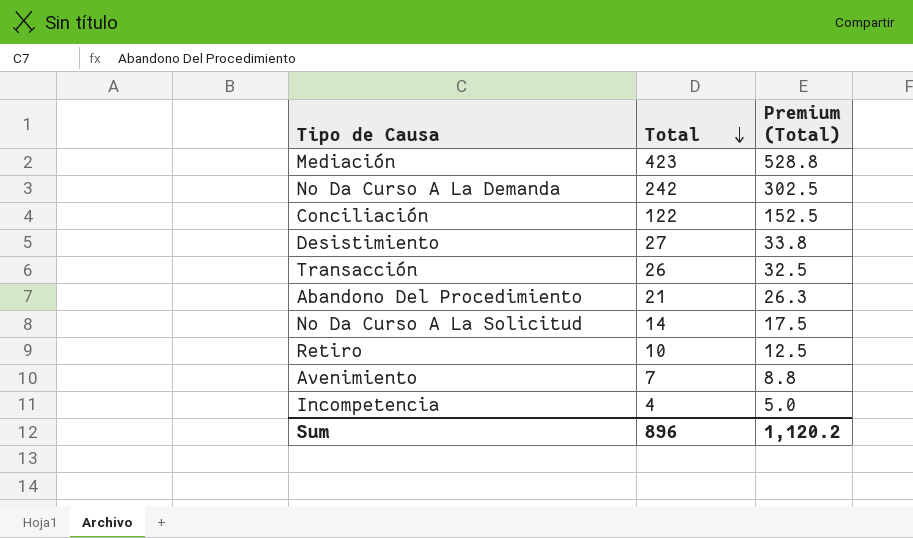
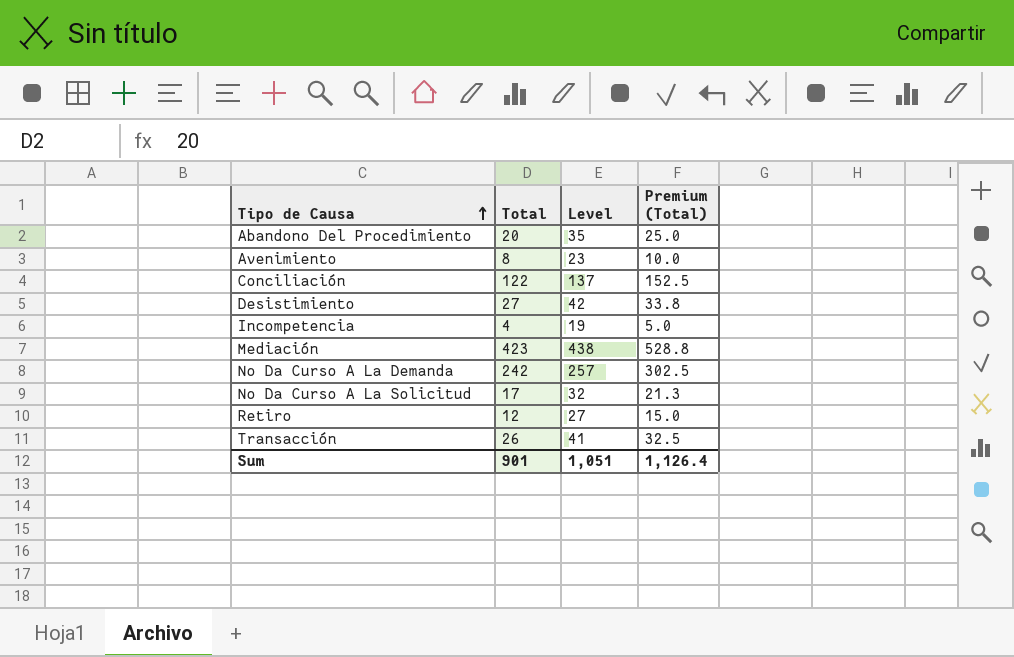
row order: Total descending -> Tipo de Causa ascending
column Level | formula: none -> [Total] + 15
Abandono Del Procedimiento | Total: 21 -> 20
Abandono Del Procedimiento | Premium (Total): 26.3 -> 25.0
Avenimiento | Total: 7 -> 8
Avenimiento | Premium (Total): 8.8 -> 10.0
No Da Curso A La Solicitud | Total: 14 -> 17
No Da Curso A La Solicitud | Premium (Total): 17.5 -> 21.3
Retiro | Total: 10 -> 12
Retiro | Premium (Total): 12.5 -> 15.0
Sum | Total: 896 -> 901
Sum | Premium (Total): 1,120.2 -> 1,126.4

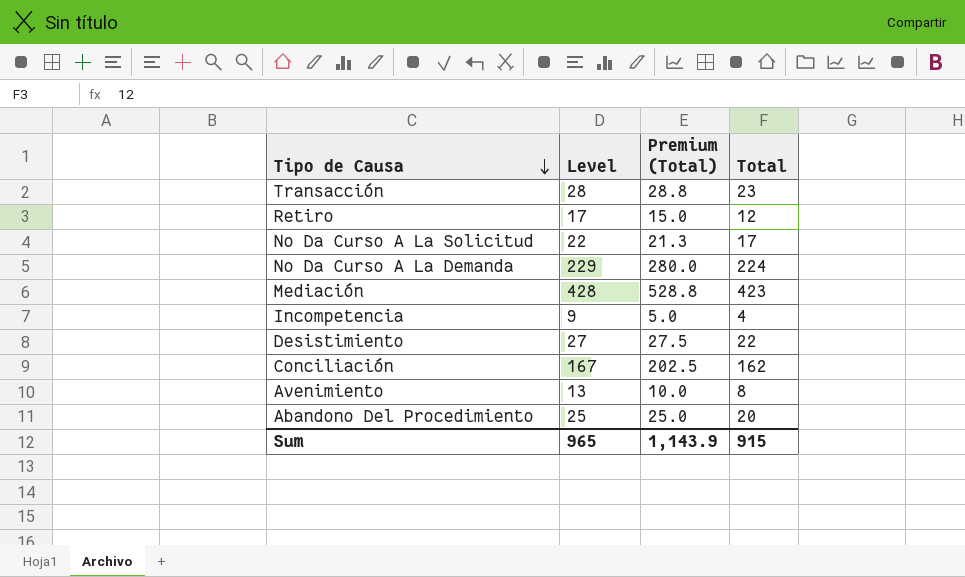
row order: Tipo de Causa ascending -> Tipo de Causa descending
column Level | formula: [Total] + 15 -> [Total] + 5
column Total | position: 2 -> 4
Transacción | Premium (Total): 32.5 -> 28.8
Transacción | Total: 26 -> 23
No Da Curso A La Demanda | Premium (Total): 302.5 -> 280.0
No Da Curso A La Demanda | Total: 242 -> 224
Desistimiento | Premium (Total): 33.8 -> 27.5
Desistimiento | Total: 27 -> 22
Conciliación | Premium (Total): 152.5 -> 202.5
Conciliación | Total: 122 -> 162
Sum | Level: 1,051 -> 965
Sum | Premium (Total): 1,126.4 -> 1,143.9
Sum | Total: 901 -> 915

